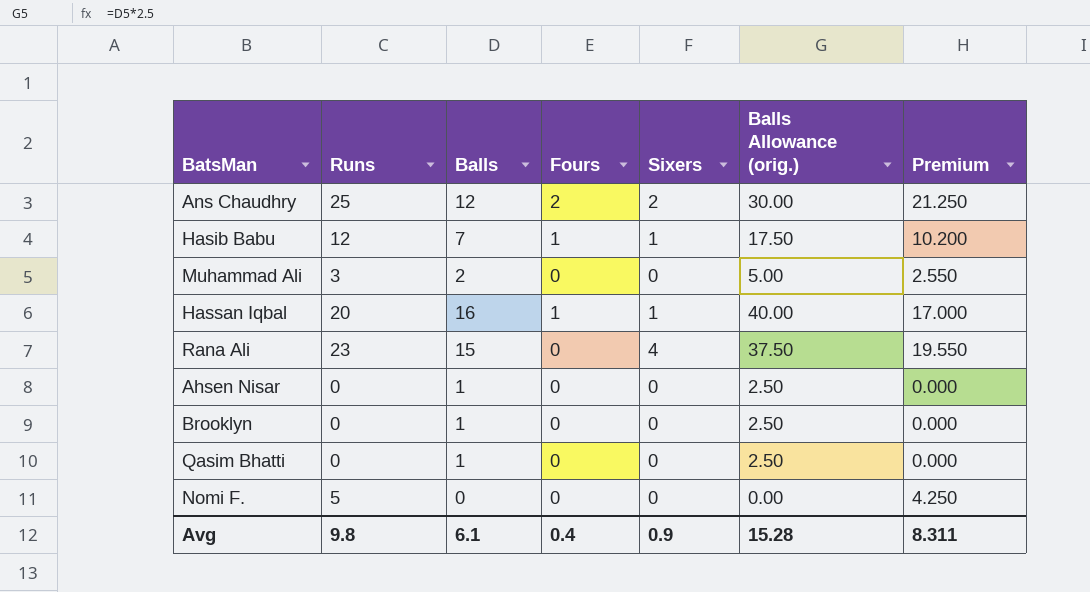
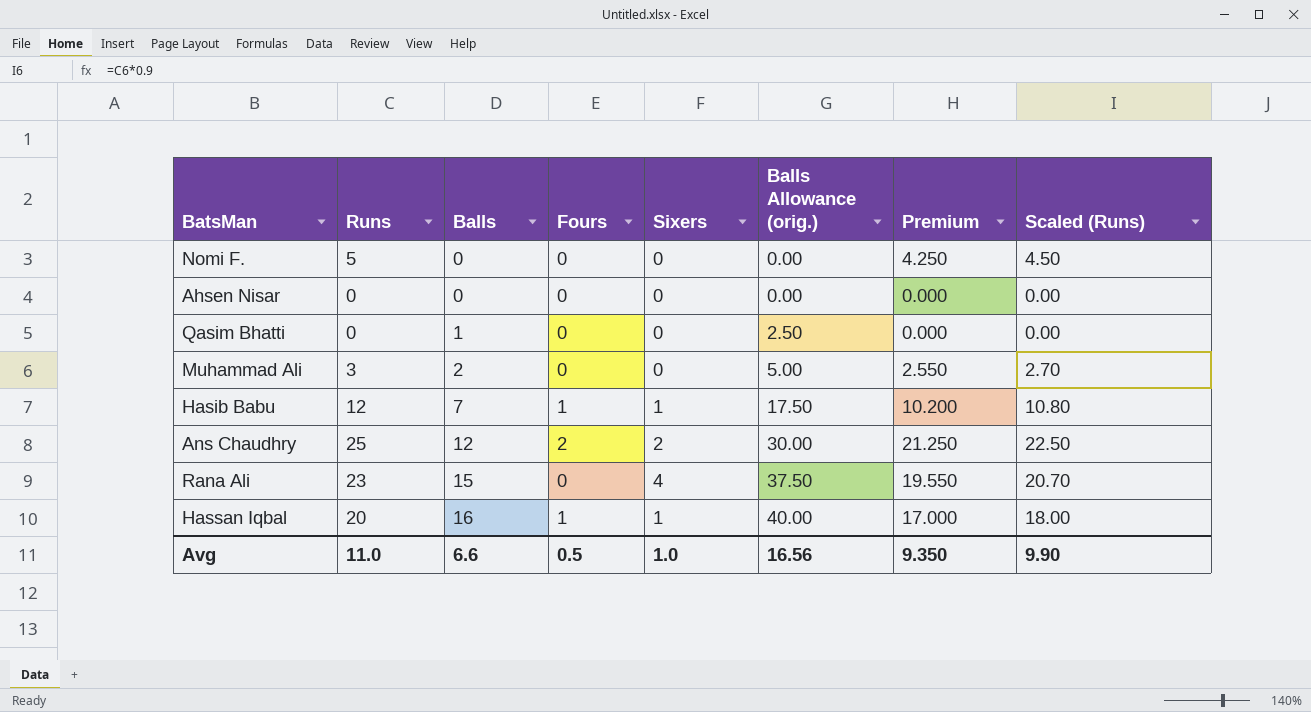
row order: none -> Balls ascending
column Scaled (Runs) | formula: none -> [Runs] * 0.9
row Brooklyn: 0 | 1 | 0 | 0 | 2.50 | 0.000 -> none
Ahsen Nisar | Balls: 1 -> 0
Ahsen Nisar | Balls Allowance (orig.): 2.50 -> 0.00
Avg | Runs: 9.8 -> 11.0
Avg | Balls: 6.1 -> 6.6
Avg | Fours: 0.4 -> 0.5
Avg | Sixers: 0.9 -> 1.0
Avg | Balls Allowance (orig.): 15.28 -> 16.56
Avg | Premium: 8.311 -> 9.350

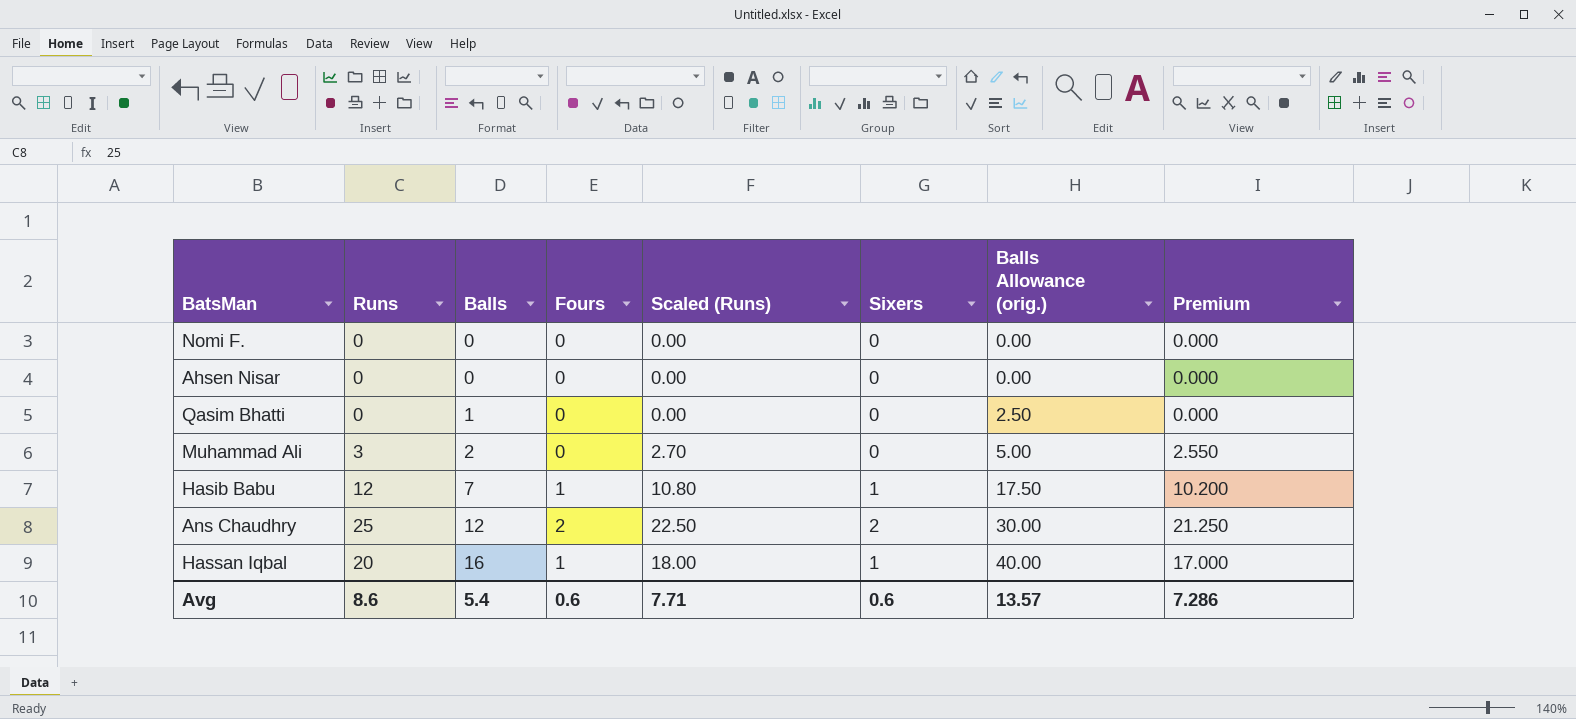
column Scaled (Runs) | position: 8 -> 5
row Rana Ali: 23 | 15 | 0 | 4 | 37.50 | 19.550 | 20.70 -> none
Nomi F. | Runs: 5 -> 0
Nomi F. | Scaled (Runs): 4.50 -> 0.00
Nomi F. | Premium: 4.250 -> 0.000
Avg | Runs: 11.0 -> 8.6
Avg | Balls: 6.6 -> 5.4
Avg | Fours: 0.5 -> 0.6
Avg | Scaled (Runs): 9.90 -> 7.71
Avg | Sixers: 1.0 -> 0.6
Avg | Balls Allowance (orig.): 16.56 -> 13.57
Avg | Premium: 9.350 -> 7.286

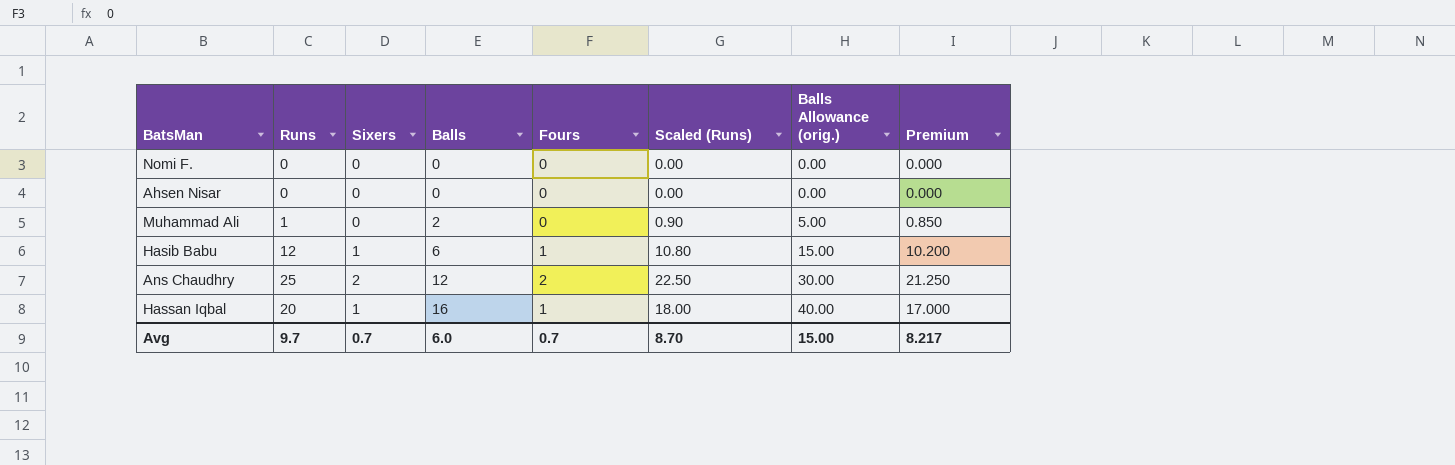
column Sixers | position: 6 -> 3
row Qasim Bhatti: 0 | 1 | 0 | 0.00 | 0 | 2.50 | 0.000 -> none
Muhammad Ali | Runs: 3 -> 1
Muhammad Ali | Scaled (Runs): 2.70 -> 0.90
Muhammad Ali | Premium: 2.550 -> 0.850
Hasib Babu | Balls: 7 -> 6
Hasib Babu | Balls Allowance (orig.): 17.50 -> 15.00
Avg | Runs: 8.6 -> 9.7
Avg | Sixers: 0.6 -> 0.7
Avg | Balls: 5.4 -> 6.0
Avg | Fours: 0.6 -> 0.7
Avg | Scaled (Runs): 7.71 -> 8.70
Avg | Balls Allowance (orig.): 13.57 -> 15.00
Avg | Premium: 7.286 -> 8.217

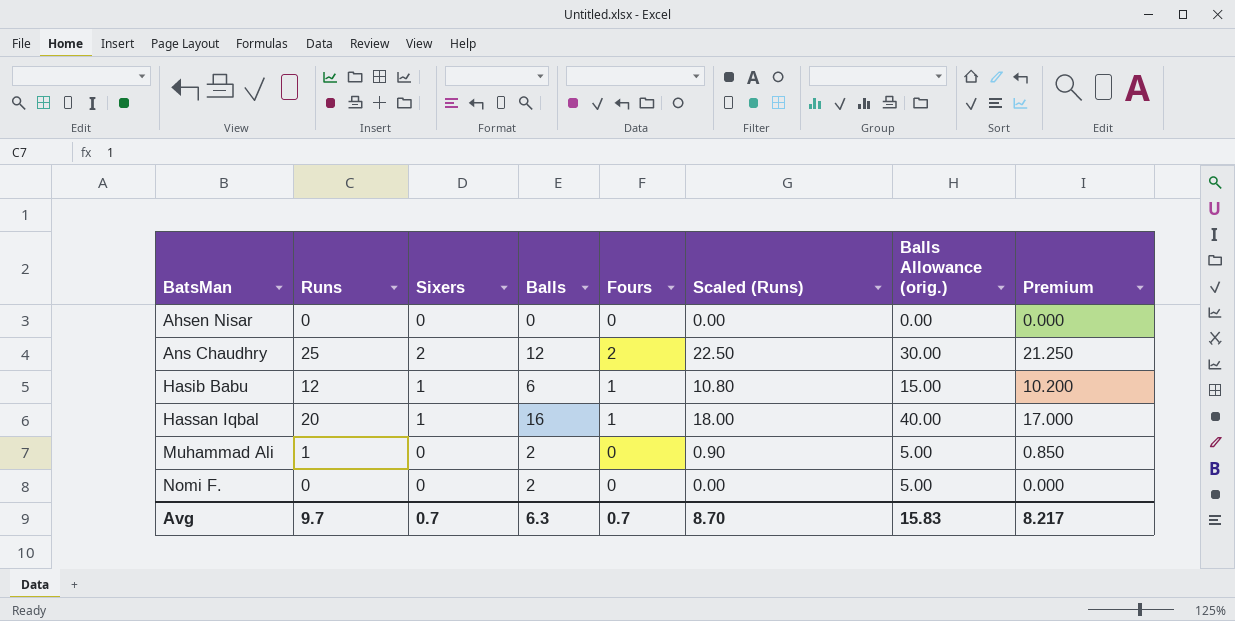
row order: Balls ascending -> BatsMan ascending
Nomi F. | Balls: 0 -> 2
Nomi F. | Balls Allowance (orig.): 0.00 -> 5.00
Avg | Balls: 6.0 -> 6.3
Avg | Balls Allowance (orig.): 15.00 -> 15.83

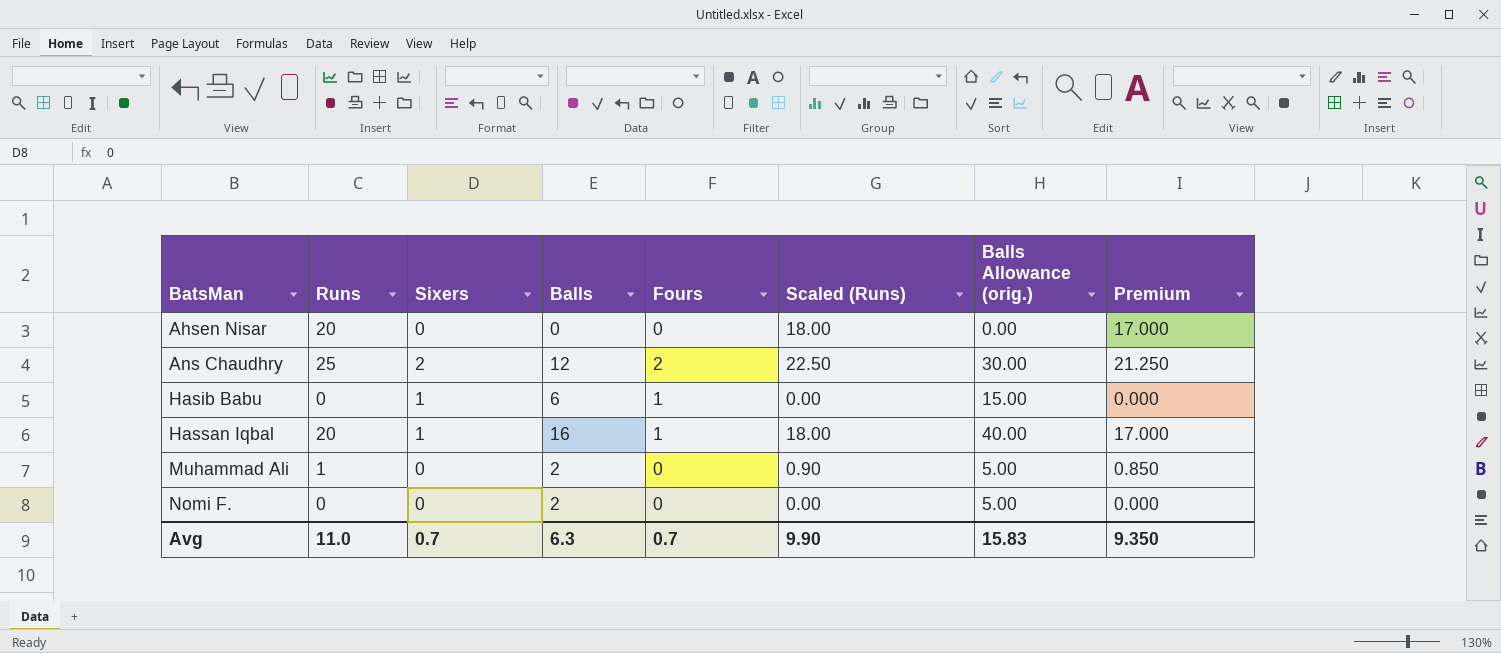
Ahsen Nisar | Runs: 0 -> 20
Ahsen Nisar | Scaled (Runs): 0.00 -> 18.00
Ahsen Nisar | Premium: 0.000 -> 17.000
Hasib Babu | Runs: 12 -> 0
Hasib Babu | Scaled (Runs): 10.80 -> 0.00
Hasib Babu | Premium: 10.200 -> 0.000
Avg | Runs: 9.7 -> 11.0
Avg | Scaled (Runs): 8.70 -> 9.90
Avg | Premium: 8.217 -> 9.350

